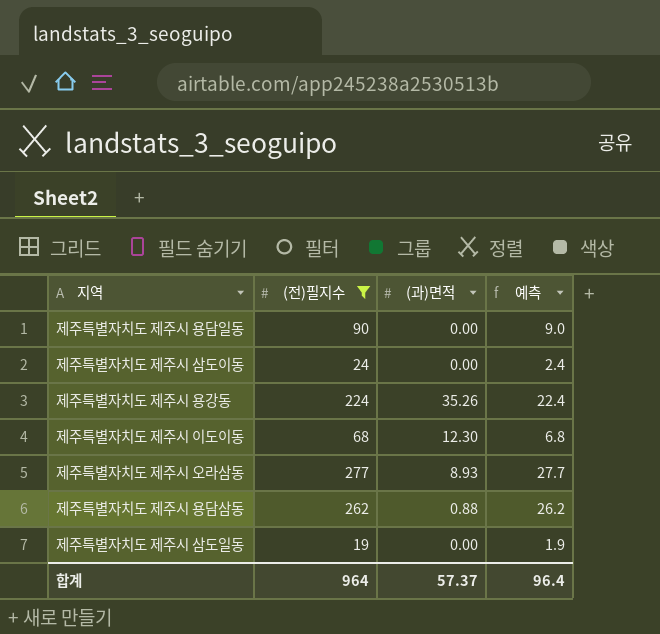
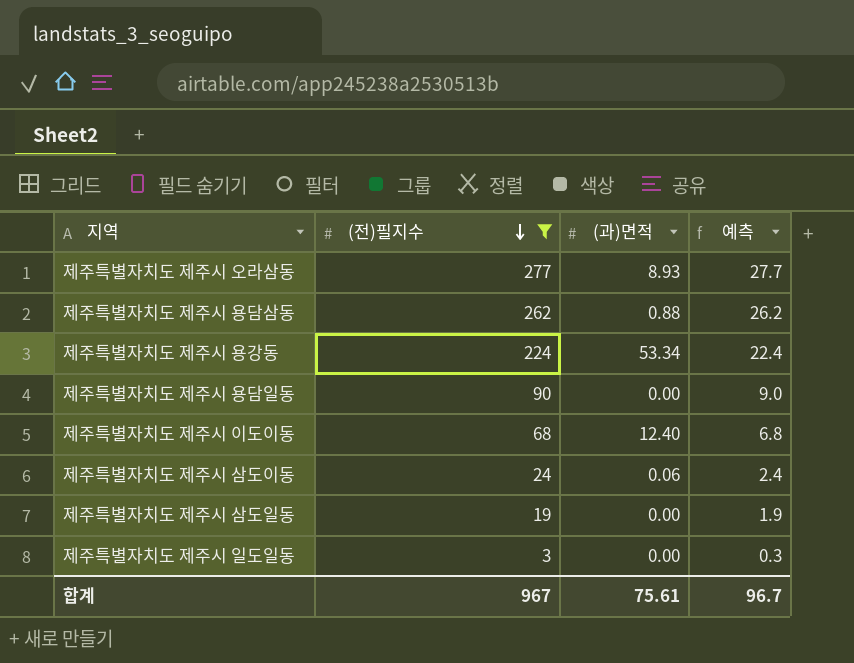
row order: none -> (전)필지수 descending
제주특별자치도 제주시 용강동 | (과)면적: 35.26 -> 53.34
제주특별자치도 제주시 이도이동 | (과)면적: 12.30 -> 12.40
제주특별자치도 제주시 삼도이동 | (과)면적: 0.00 -> 0.06
row 제주특별자치도 제주시 일도일동: none -> 3 | 0.00 | 0.3
합계 | (전)필지수: 964 -> 967
합계 | (과)면적: 57.37 -> 75.61
합계 | 예측: 96.4 -> 96.7

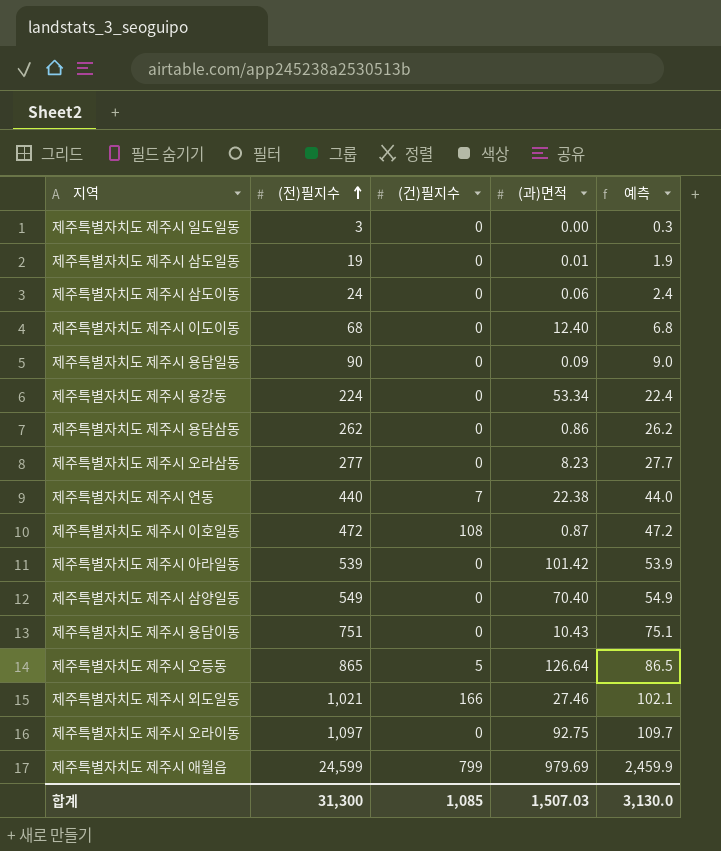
filter: (전)필지수 <= 277 -> none
row order: (전)필지수 descending -> (전)필지수 ascending
column (건)필지수 | position: none -> 3
제주특별자치도 제주시 삼도일동 | (과)면적: 0.00 -> 0.01
제주특별자치도 제주시 용담일동 | (과)면적: 0.00 -> 0.09
제주특별자치도 제주시 용담삼동 | (과)면적: 0.88 -> 0.86
제주특별자치도 제주시 오라삼동 | (과)면적: 8.93 -> 8.23
합계 | (전)필지수: 967 -> 31,300
합계 | (과)면적: 75.61 -> 1,507.03
합계 | 예측: 96.7 -> 3,130.0

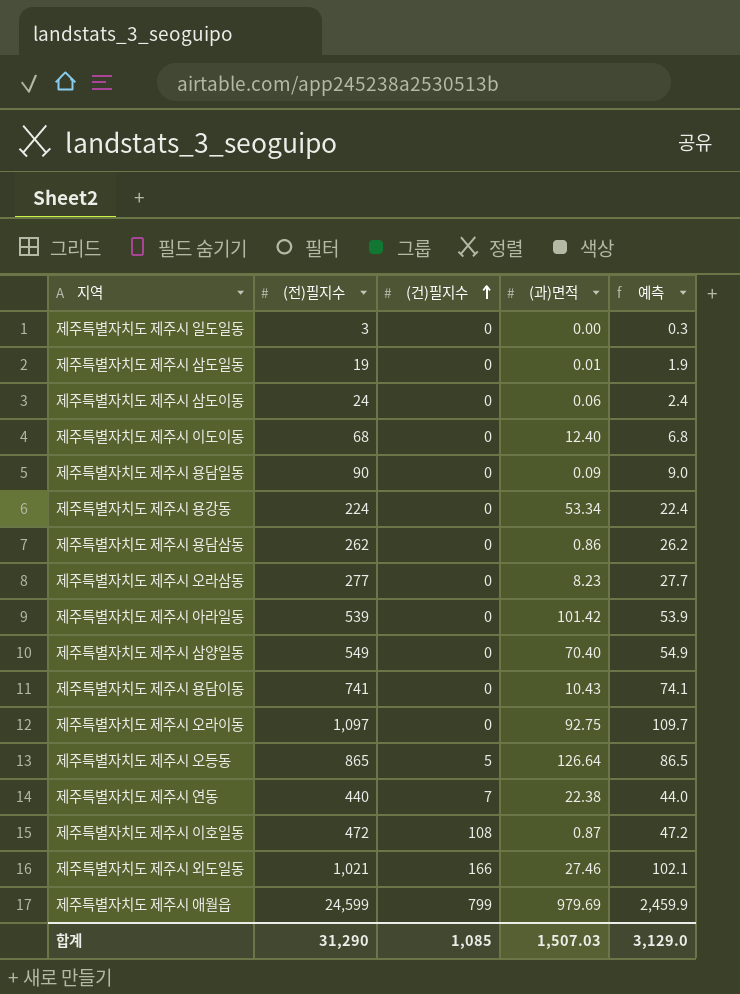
row order: (전)필지수 ascending -> (건)필지수 ascending
제주특별자치도 제주시 용담이동 | (전)필지수: 751 -> 741
제주특별자치도 제주시 용담이동 | 예측: 75.1 -> 74.1
합계 | (전)필지수: 31,300 -> 31,290
합계 | 예측: 3,130.0 -> 3,129.0

